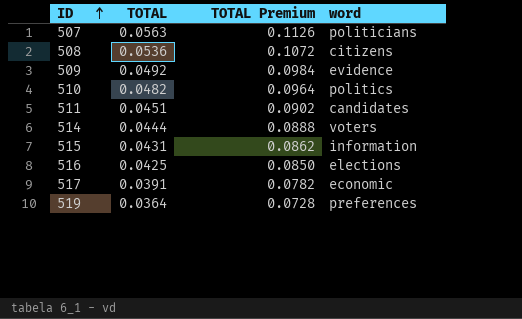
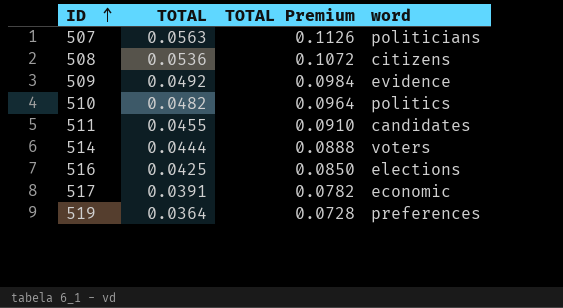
row 515: 0.0431 | 0.0862 | information -> none
511 | TOTAL: 0.0451 -> 0.0455
511 | TOTAL Premium: 0.0902 -> 0.0910

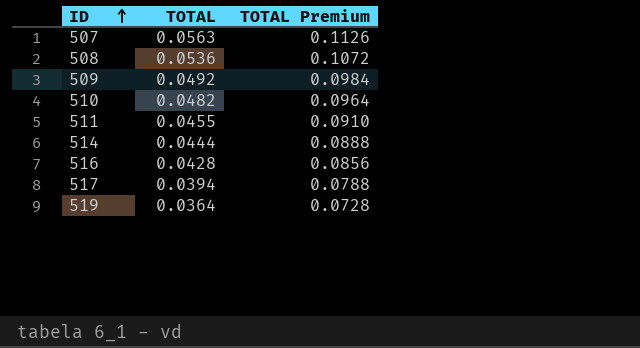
column word | position: 4 -> none
516 | TOTAL: 0.0425 -> 0.0428
516 | TOTAL Premium: 0.0850 -> 0.0856
517 | TOTAL: 0.0391 -> 0.0394
517 | TOTAL Premium: 0.0782 -> 0.0788

